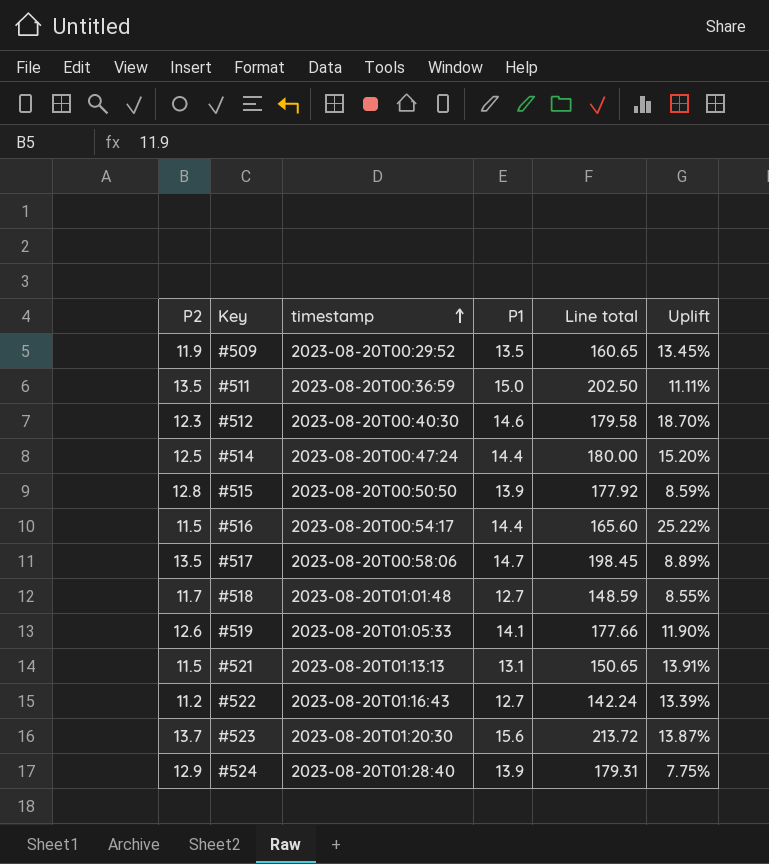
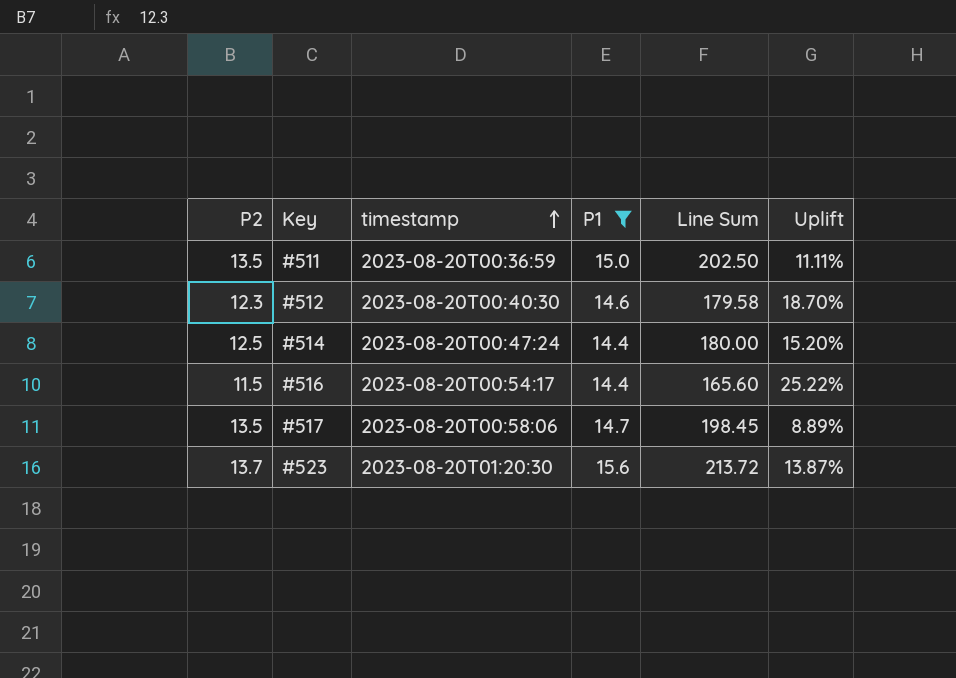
filter: none -> P1 >= 14.4
column name: Line total -> Line Sum

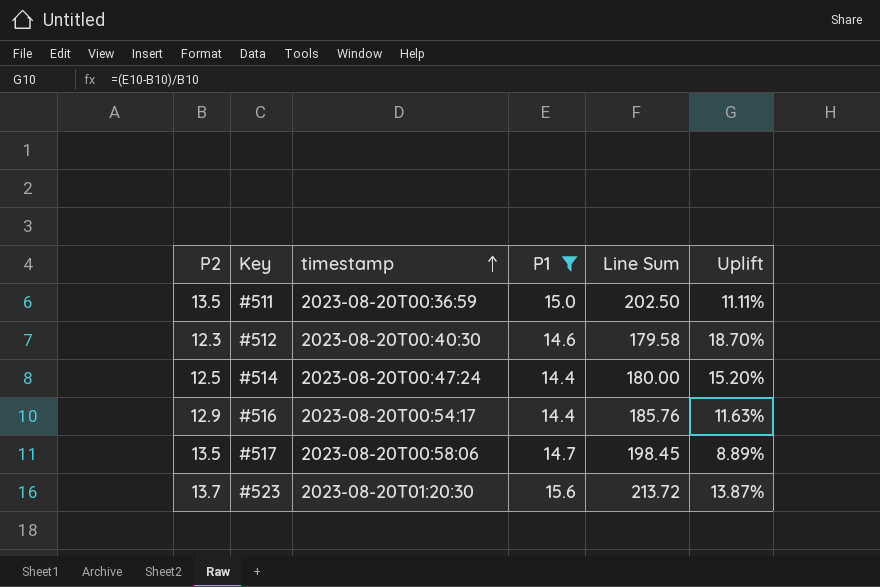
#516 | P2: 11.5 -> 12.9
#516 | Line Sum: 165.60 -> 185.76
#516 | Uplift: 25.22% -> 11.63%

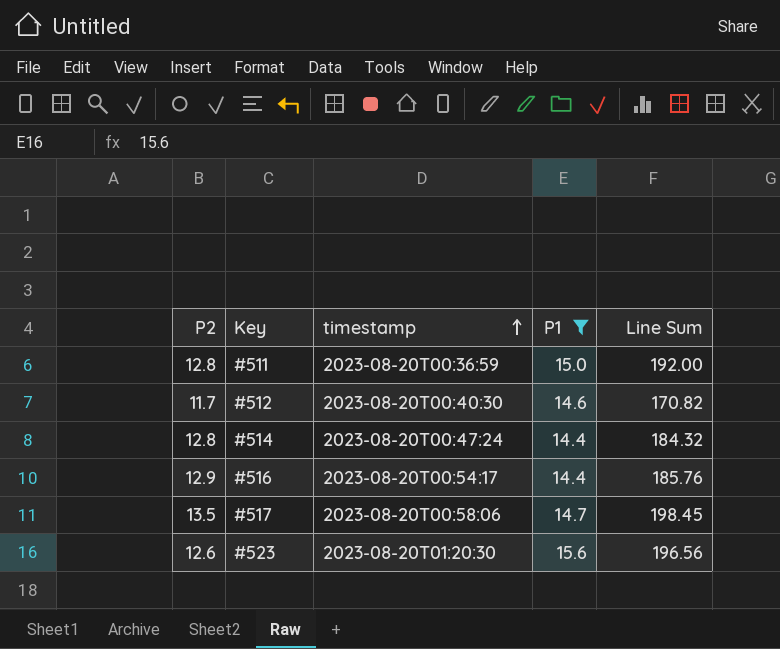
column Uplift | formula: ([P1] - [P2]) / [P2] -> none
#511 | P2: 13.5 -> 12.8
#511 | Line Sum: 202.50 -> 192.00
#512 | P2: 12.3 -> 11.7
#512 | Line Sum: 179.58 -> 170.82
#514 | P2: 12.5 -> 12.8
#514 | Line Sum: 180.00 -> 184.32
#523 | P2: 13.7 -> 12.6
#523 | Line Sum: 213.72 -> 196.56

